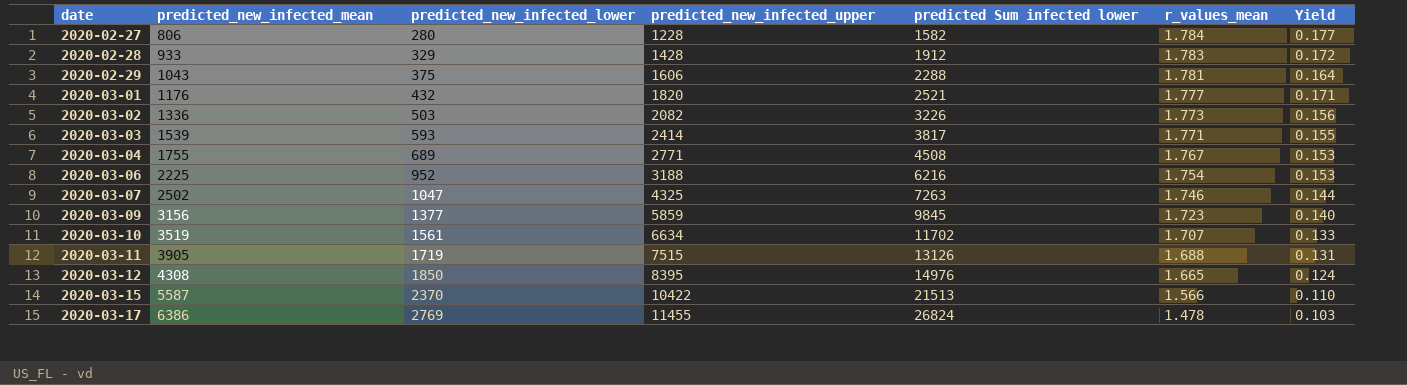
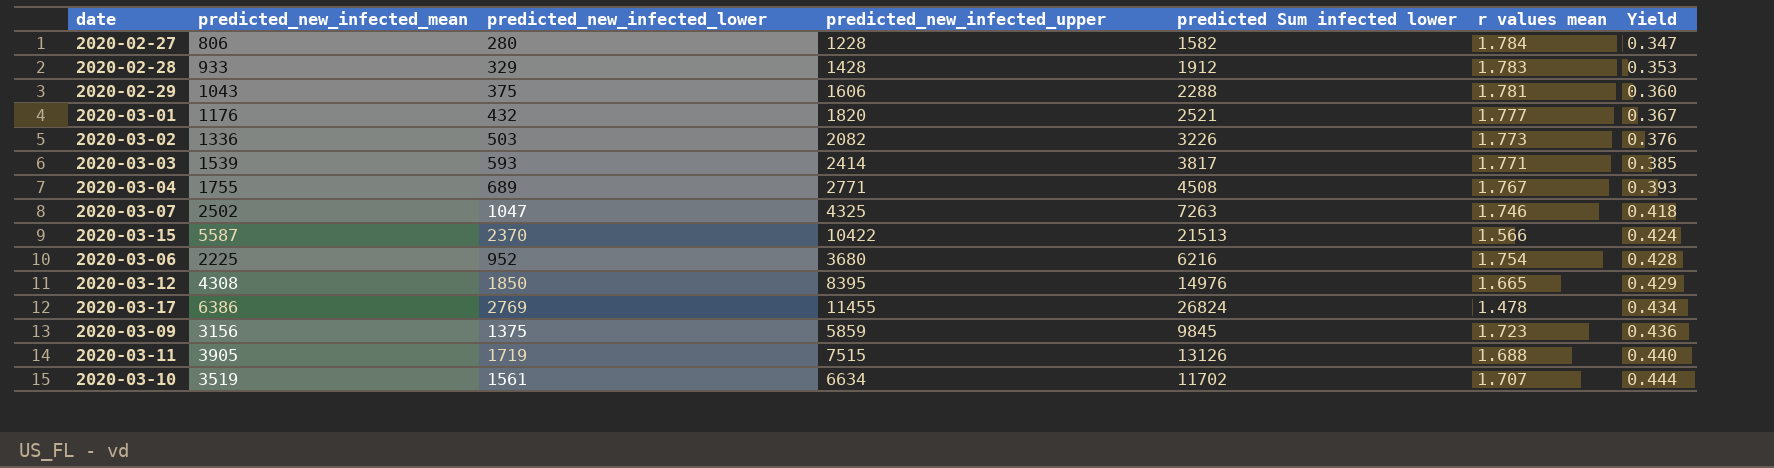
row order: date ascending -> Yield ascending
column name: r_values_mean -> r values mean
column Yield | formula: [predicted_new_infected_lower] / [predicted Sum infected lower] -> [predicted_new_infected_lower] / [predicted_new_infected_mean]
2020-03-06 | predicted_new_infected_upper: 3188 -> 3680
2020-03-09 | predicted_new_infected_lower: 1377 -> 1375

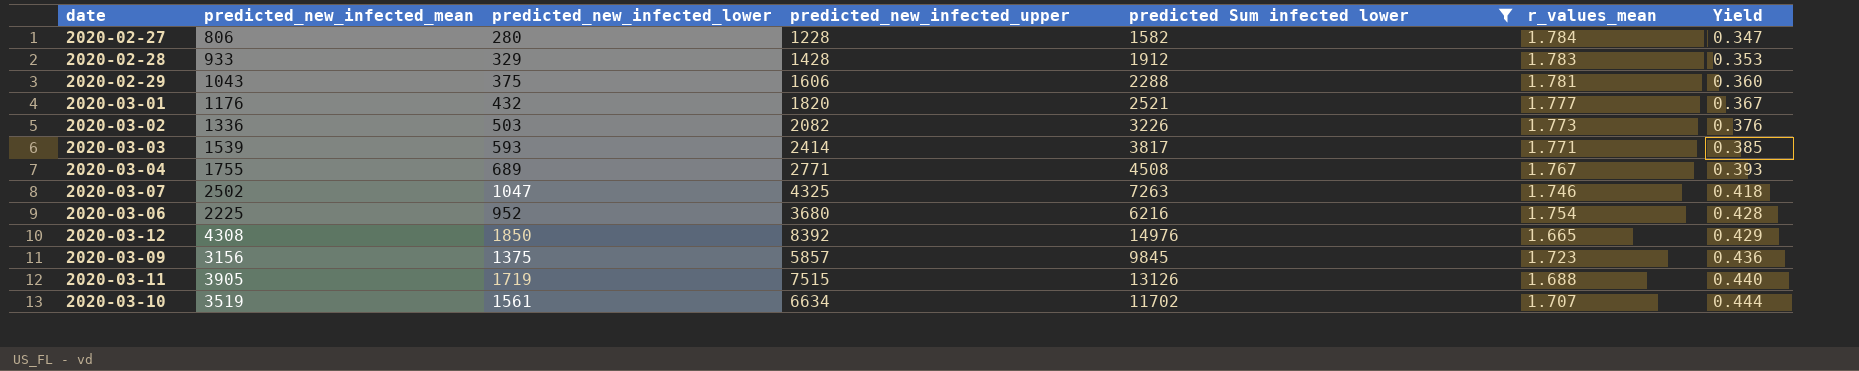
filter: none -> predicted Sum infected lower <= 14976
column name: r values mean -> r_values_mean
2020-03-12 | predicted_new_infected_upper: 8395 -> 8392
2020-03-09 | predicted_new_infected_upper: 5859 -> 5857

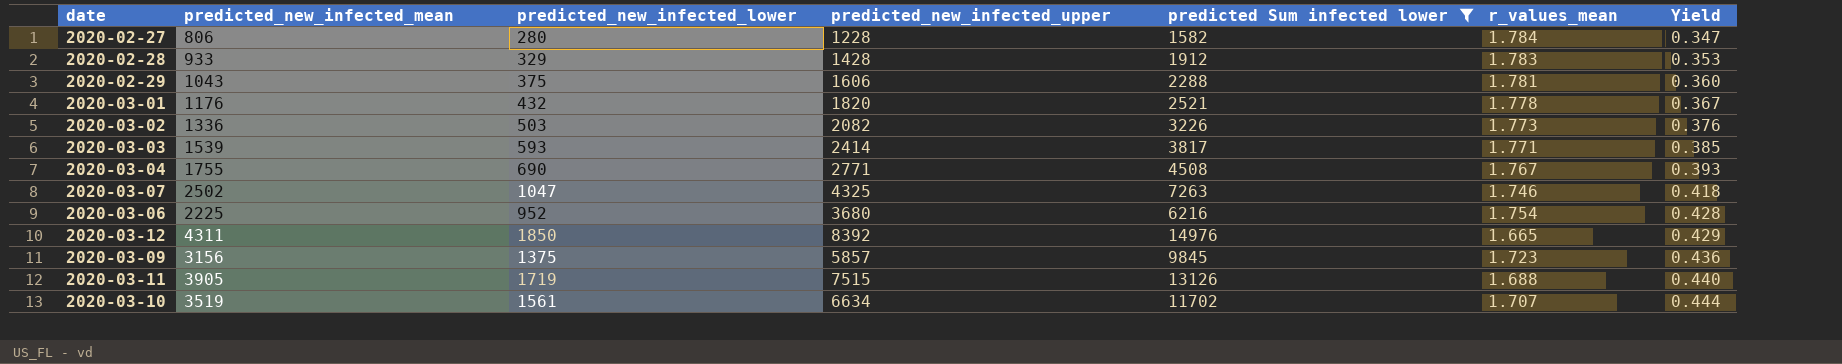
2020-03-01 | r_values_mean: 1.777 -> 1.778
2020-03-04 | predicted_new_infected_lower: 689 -> 690
2020-03-12 | predicted_new_infected_mean: 4308 -> 4311

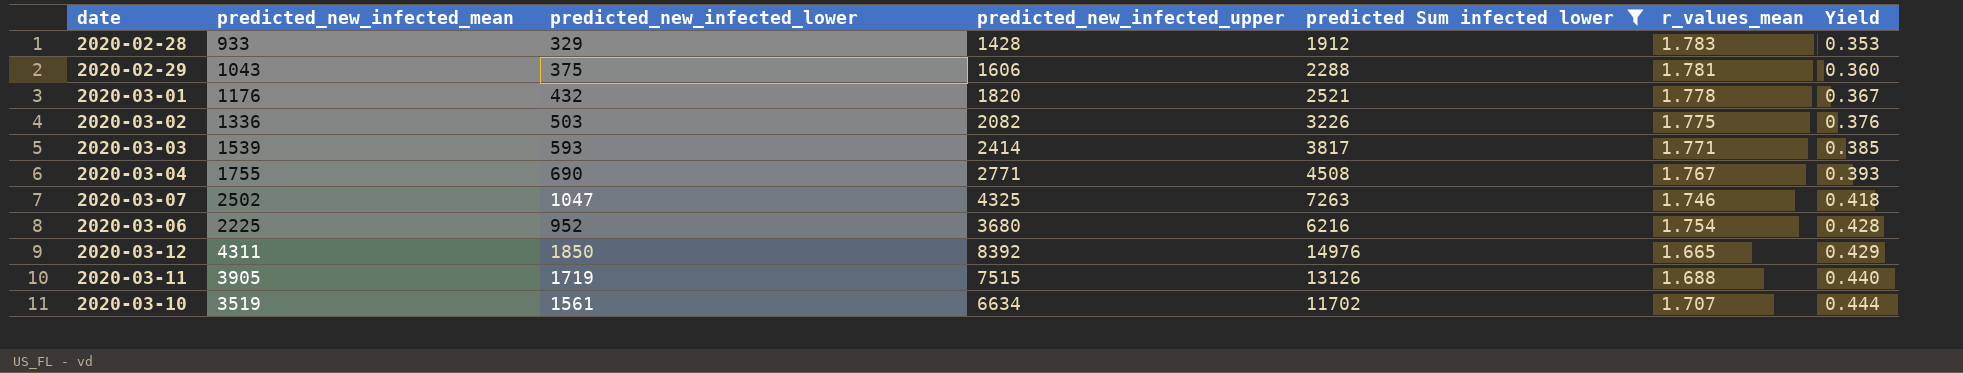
row 2020-02-27: 806 | 280 | 1228 | 1582 | 1.784 | 0.347 -> none
row 2020-03-09: 3156 | 1375 | 5857 | 9845 | 1.723 | 0.436 -> none
2020-03-02 | r_values_mean: 1.773 -> 1.775

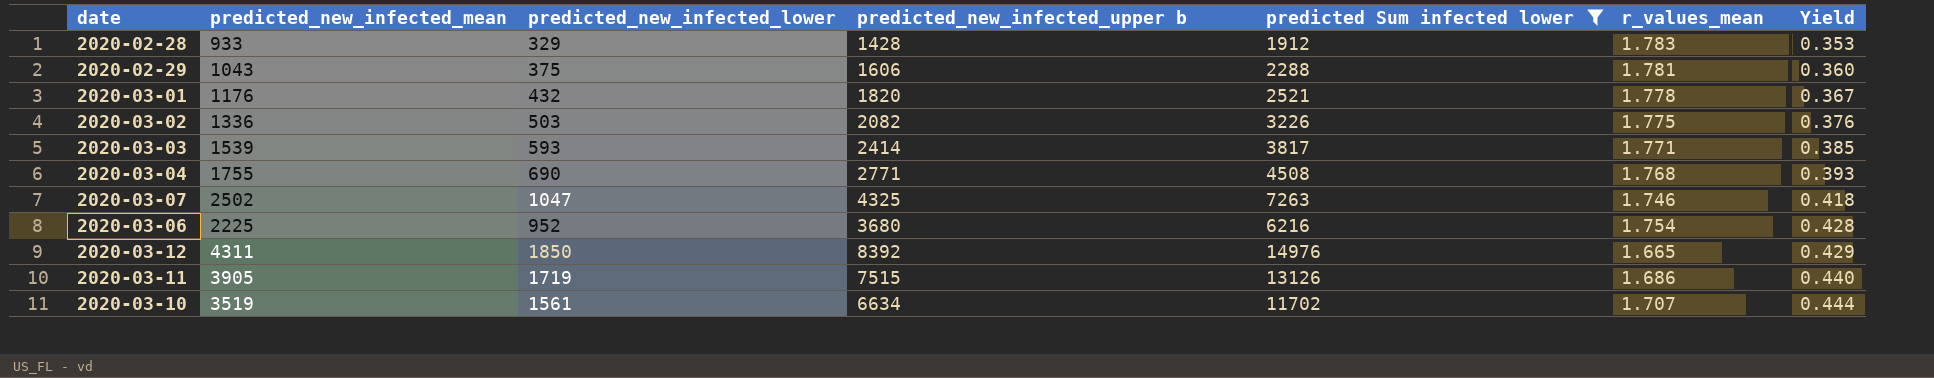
column name: predicted_new_infected_upper -> predicted_new_infected_upper b
2020-03-04 | r_values_mean: 1.767 -> 1.768
2020-03-11 | r_values_mean: 1.688 -> 1.686

